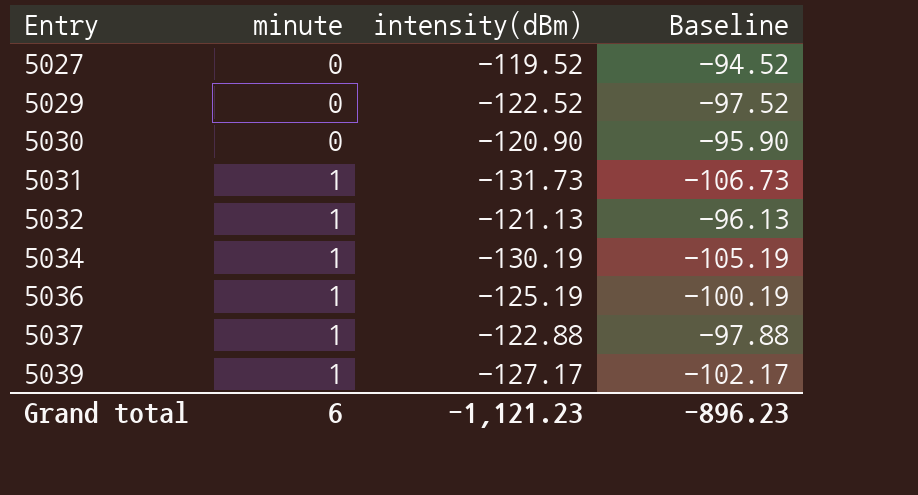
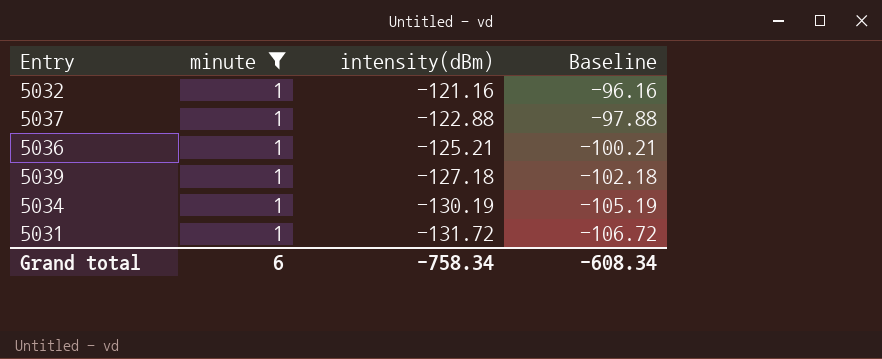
filter: none -> minute = 1
row order: Entry ascending -> intensity(dBm) descending
5032 | intensity(dBm): -121.13 -> -121.16
5032 | Baseline: -96.13 -> -96.16
5036 | intensity(dBm): -125.19 -> -125.21
5036 | Baseline: -100.19 -> -100.21
5039 | intensity(dBm): -127.17 -> -127.18
5039 | Baseline: -102.17 -> -102.18
5031 | intensity(dBm): -131.73 -> -131.72
5031 | Baseline: -106.73 -> -106.72
Grand total | intensity(dBm): -1,121.23 -> -758.34
Grand total | Baseline: -896.23 -> -608.34

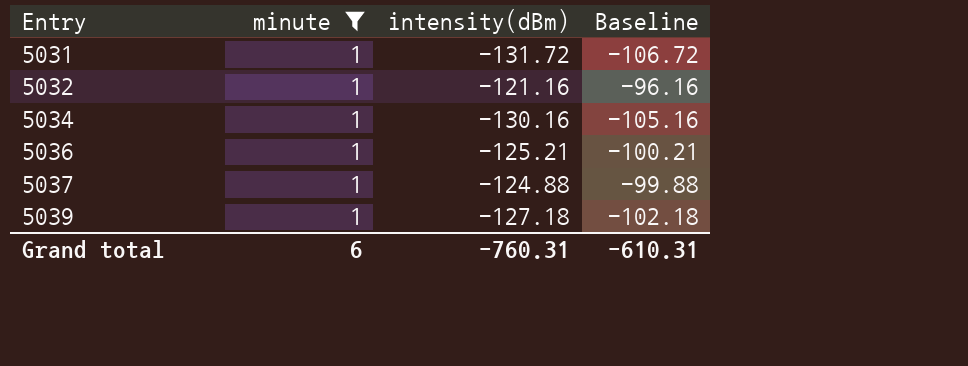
row order: intensity(dBm) descending -> Entry ascending
5034 | intensity(dBm): -130.19 -> -130.16
5034 | Baseline: -105.19 -> -105.16
5037 | intensity(dBm): -122.88 -> -124.88
5037 | Baseline: -97.88 -> -99.88
Grand total | intensity(dBm): -758.34 -> -760.31
Grand total | Baseline: -608.34 -> -610.31

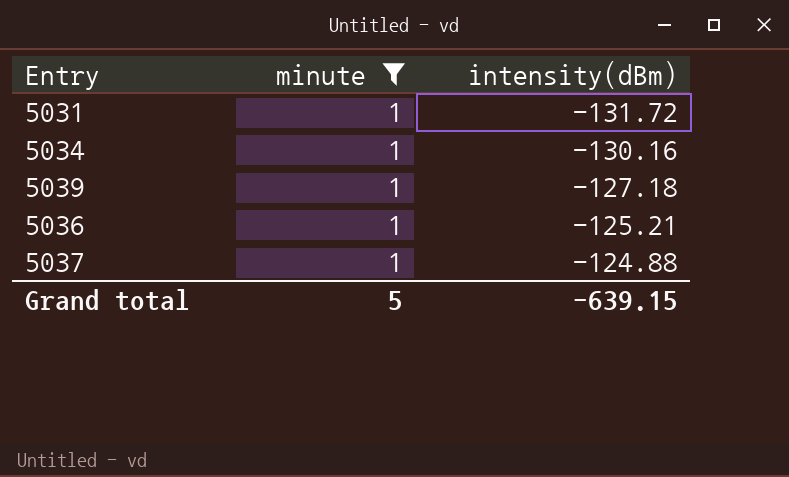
row order: Entry ascending -> intensity(dBm) ascending
column Baseline | formula: [intensity(dBm)] + 25 -> none
row 5032: 1 | -121.16 | -96.16 -> none
Grand total | minute: 6 -> 5
Grand total | intensity(dBm): -760.31 -> -639.15

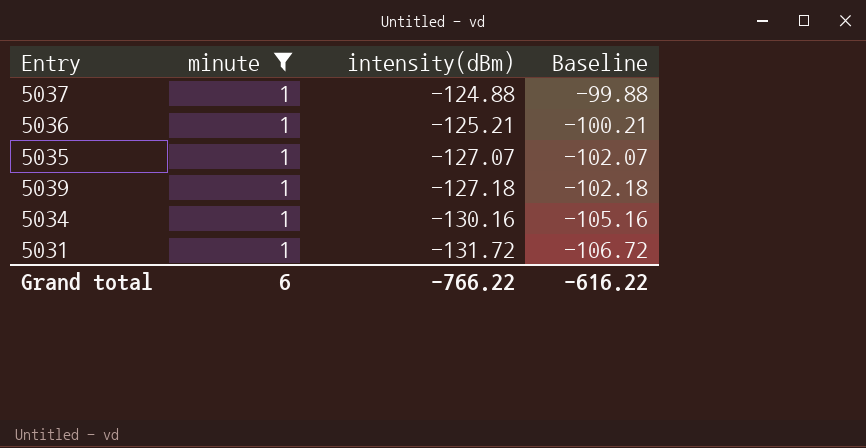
row order: intensity(dBm) ascending -> intensity(dBm) descending
column Baseline | formula: none -> [intensity(dBm)] + 25
row 5035: none -> 1 | -127.07 | -102.07
Grand total | minute: 5 -> 6
Grand total | intensity(dBm): -639.15 -> -766.22

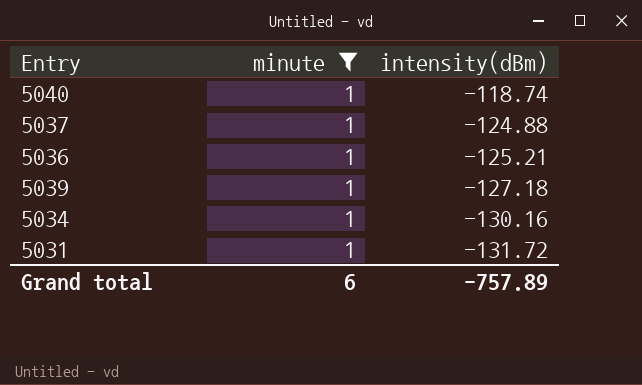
column Baseline | formula: [intensity(dBm)] + 25 -> none
row 5035: 1 | -127.07 | -102.07 -> none
row 5040: none -> 1 | -118.74
Grand total | intensity(dBm): -766.22 -> -757.89

